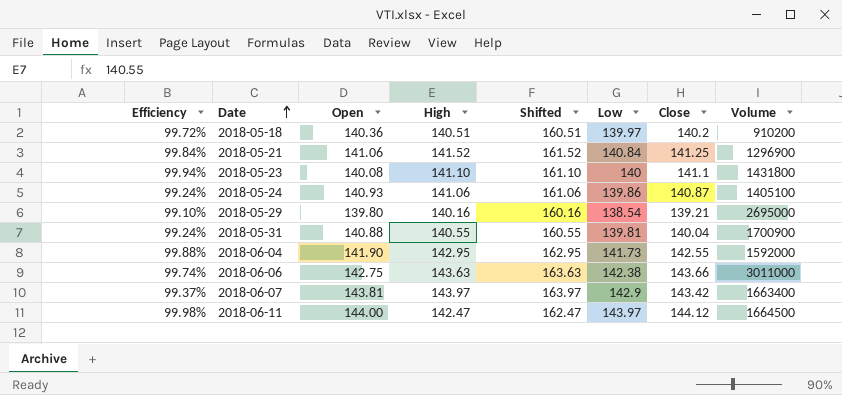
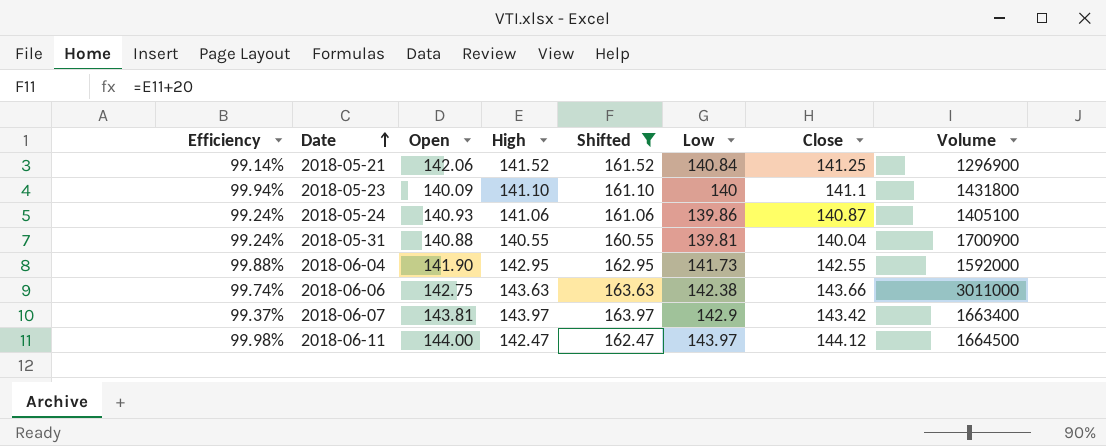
filter: none -> Shifted >= 160.55
2018-05-21 | Efficiency: 99.84% -> 99.14%
2018-05-21 | Open: 141.06 -> 142.06
2018-05-23 | Open: 140.08 -> 140.09

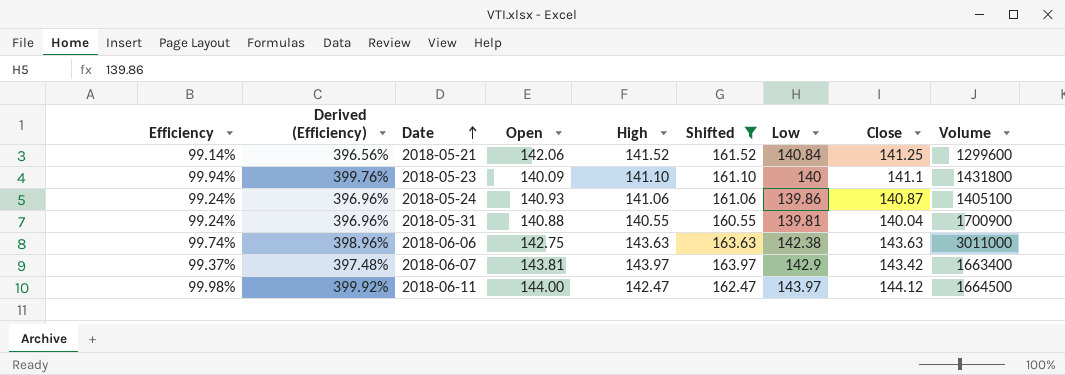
column Derived (Efficiency) | formula: none -> [Efficiency] * 4
row 2018-06-04: 99.88% | 141.90 | 142.95 | 162.95 | 141.73 | 142.55 | 1592000 -> none
2018-05-21 | Volume: 1296900 -> 1299600
2018-06-06 | Close: 143.66 -> 143.63

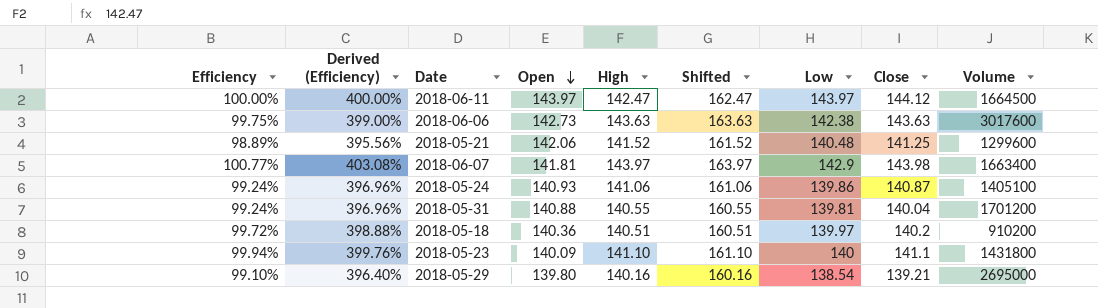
filter: Shifted >= 160.55 -> none
row order: Date ascending -> Open descending
2018-06-11 | Efficiency: 99.98% -> 100.00%
2018-06-11 | Derived (Efficiency): 399.92% -> 400.00%
2018-06-11 | Open: 144.00 -> 143.97
2018-06-06 | Efficiency: 99.74% -> 99.75%
2018-06-06 | Derived (Efficiency): 398.96% -> 399.00%
2018-06-06 | Open: 142.75 -> 142.73
2018-06-06 | Volume: 3011000 -> 3017600
2018-05-21 | Efficiency: 99.14% -> 98.89%
2018-05-21 | Derived (Efficiency): 396.56% -> 395.56%
2018-05-21 | Low: 140.84 -> 140.48
2018-06-07 | Efficiency: 99.37% -> 100.77%
2018-06-07 | Derived (Efficiency): 397.48% -> 403.08%
2018-06-07 | Open: 143.81 -> 141.81
2018-06-07 | Close: 143.42 -> 143.98
2018-05-31 | Volume: 1700900 -> 1701200

